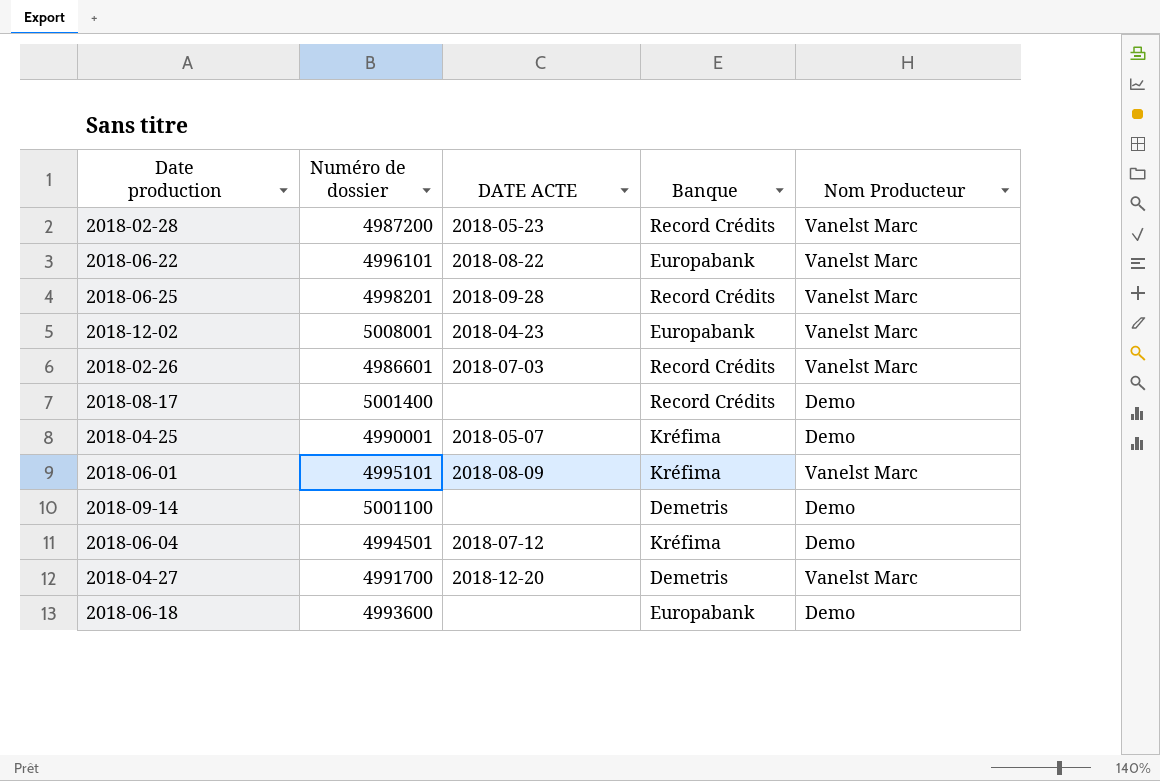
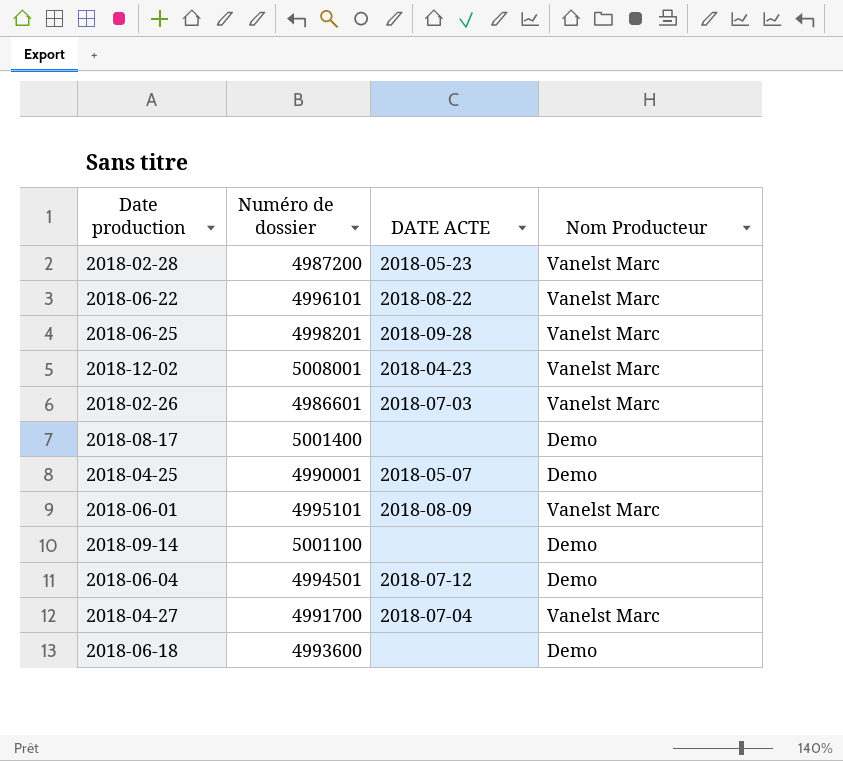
column Banque | position: 4 -> none
2018-04-27 | DATE ACTE: 2018-12-20 -> 2018-07-04

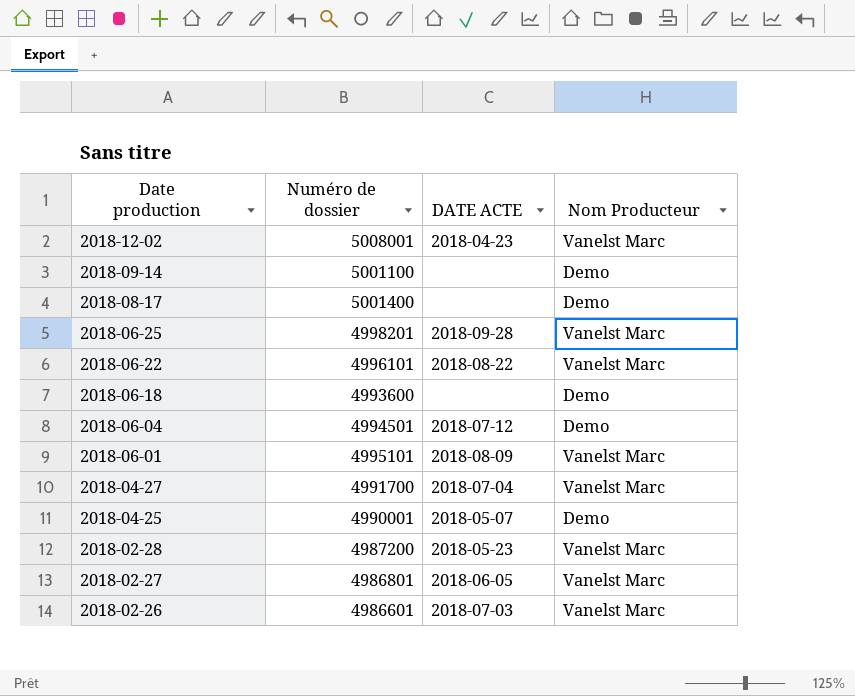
row order: none -> Date production descending
row 2018-02-27: none -> 4986801 | 2018-06-05 | Vanelst Marc

